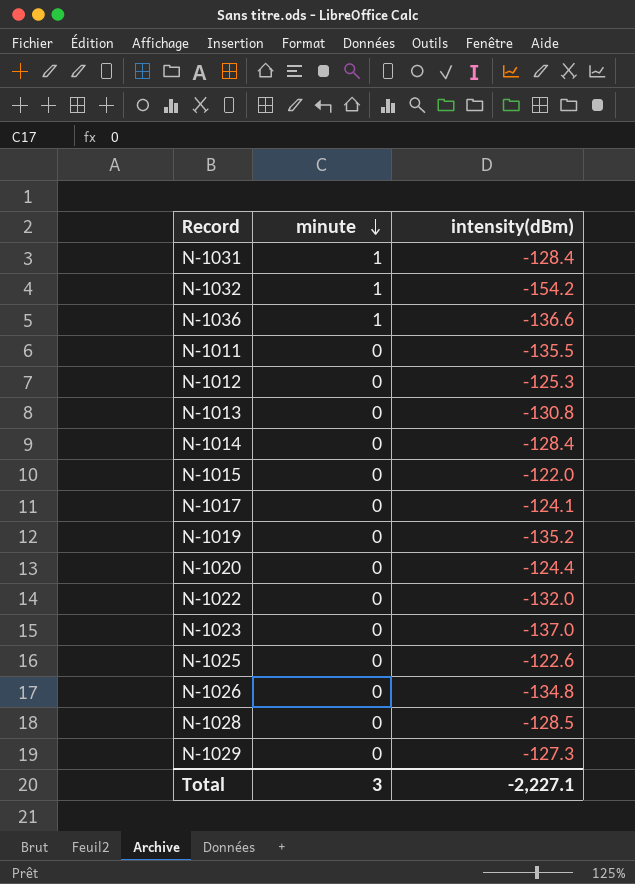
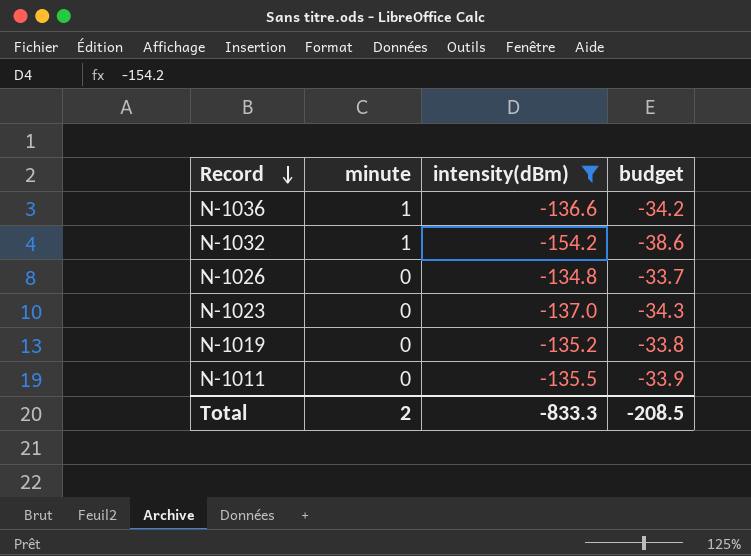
filter: none -> intensity(dBm) <= -134.8
row order: minute descending -> Record descending
column budget | formula: none -> [intensity(dBm)] * 0.25
Total | minute: 3 -> 2
Total | intensity(dBm): -2,227.1 -> -833.3

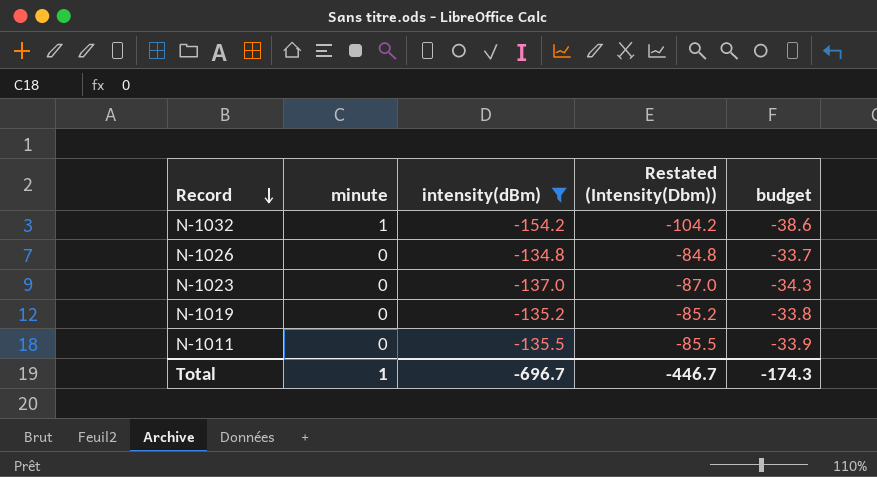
column Restated (Intensity(Dbm)) | formula: none -> [intensity(dBm)] + 50
row N-1036: 1 | -136.6 | -34.2 -> none
Total | minute: 2 -> 1
Total | intensity(dBm): -833.3 -> -696.7
Total | budget: -208.5 -> -174.3

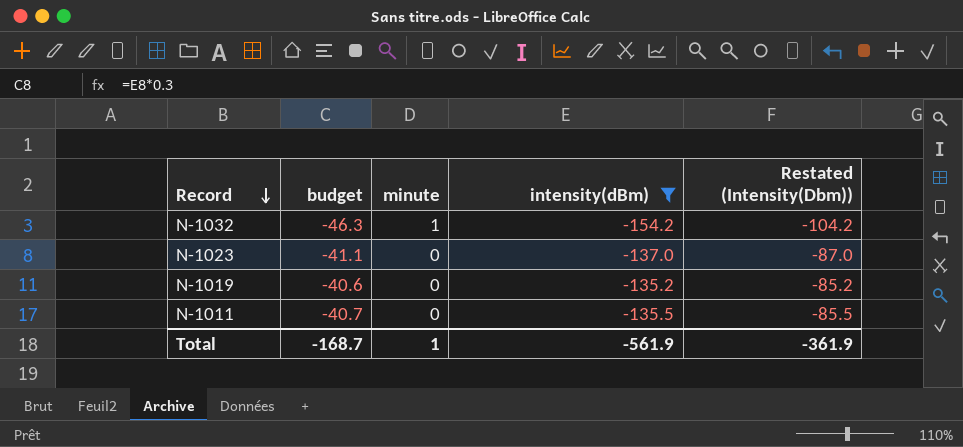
column budget | formula: [intensity(dBm)] * 0.25 -> [intensity(dBm)] * 0.3
column budget | position: 5 -> 2
row N-1026: 0 | -134.8 | -84.8 | -33.7 -> none
Total | budget: -174.3 -> -168.7
Total | intensity(dBm): -696.7 -> -561.9
Total | Restated (Intensity(Dbm)): -446.7 -> -361.9

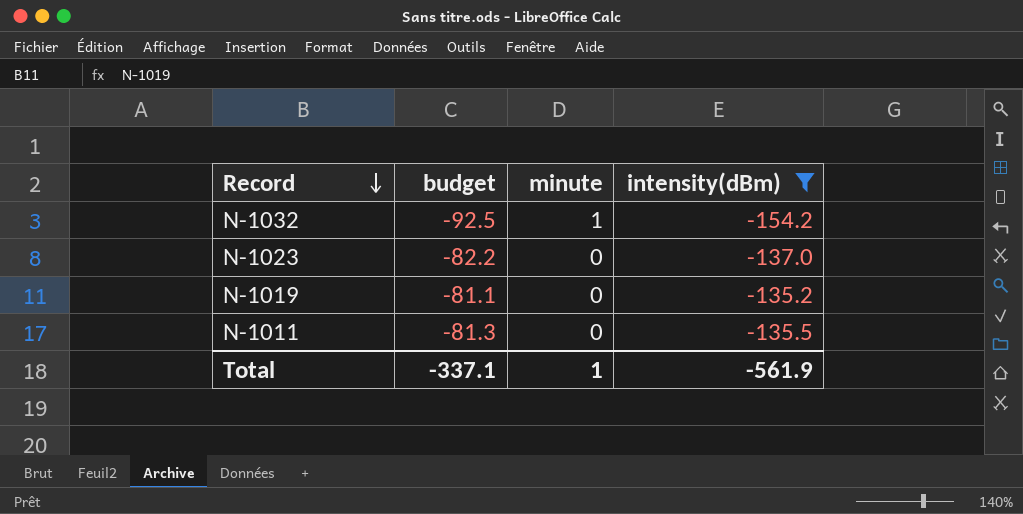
column Restated (Intensity(Dbm)) | formula: [intensity(dBm)] + 50 -> none
column budget | formula: [intensity(dBm)] * 0.3 -> [intensity(dBm)] * 0.6
Total | budget: -168.7 -> -337.1

